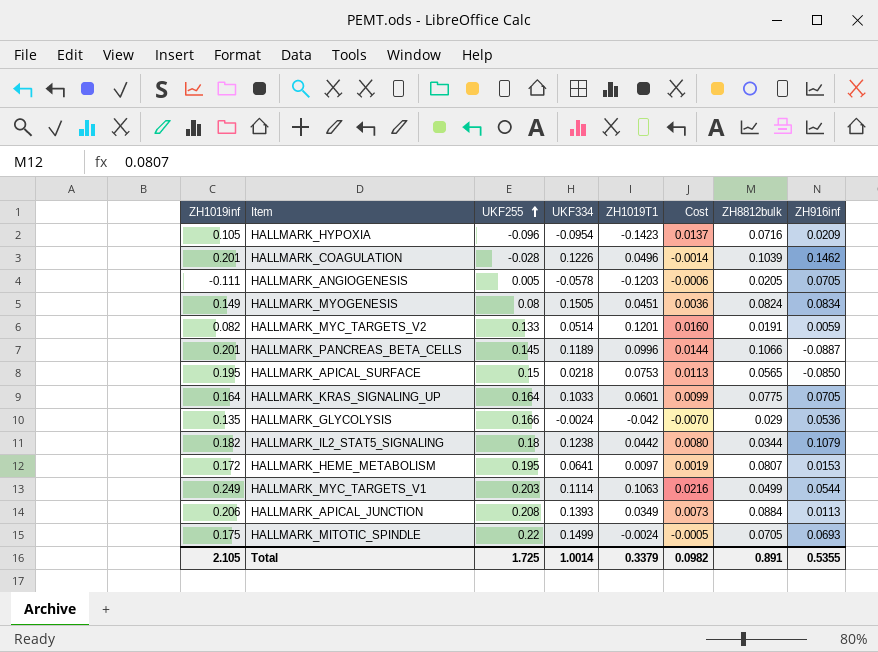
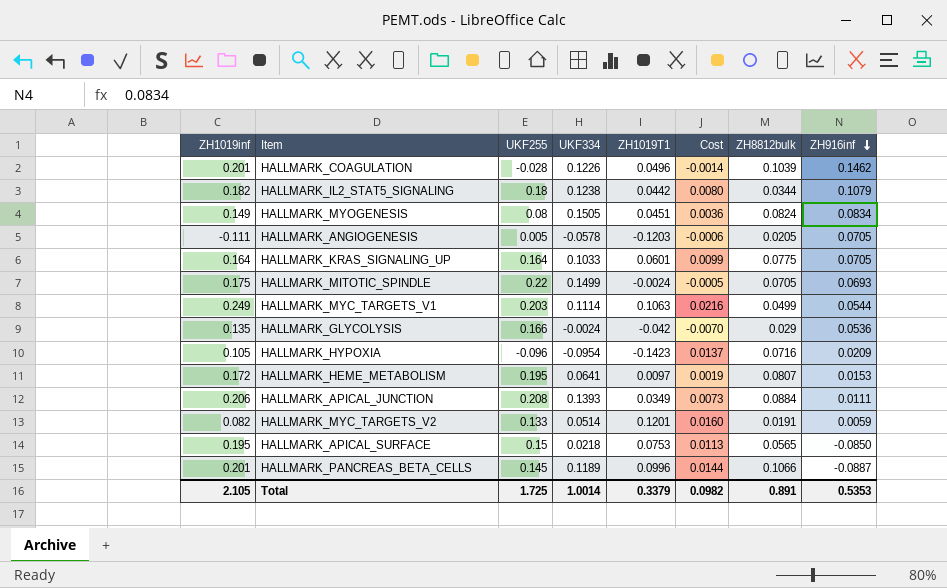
row order: UKF255 ascending -> ZH916inf descending
HALLMARK_APICAL_JUNCTION | ZH916inf: 0.0113 -> 0.0111
Total | ZH916inf: 0.5355 -> 0.5353

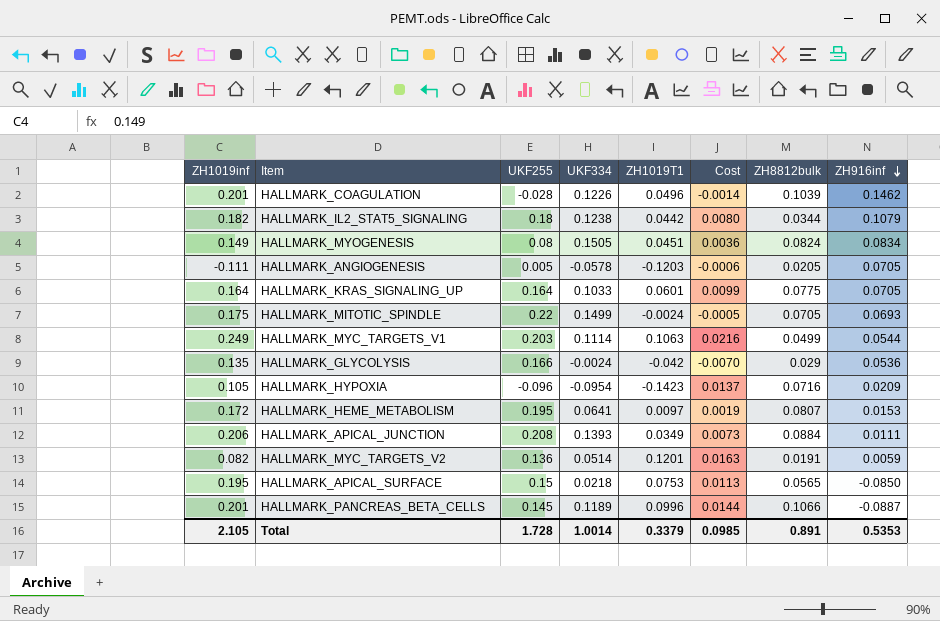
HALLMARK_MYC_TARGETS_V2 | UKF255: 0.133 -> 0.136
HALLMARK_MYC_TARGETS_V2 | Cost: 0.0160 -> 0.0163
Total | UKF255: 1.725 -> 1.728
Total | Cost: 0.0982 -> 0.0985

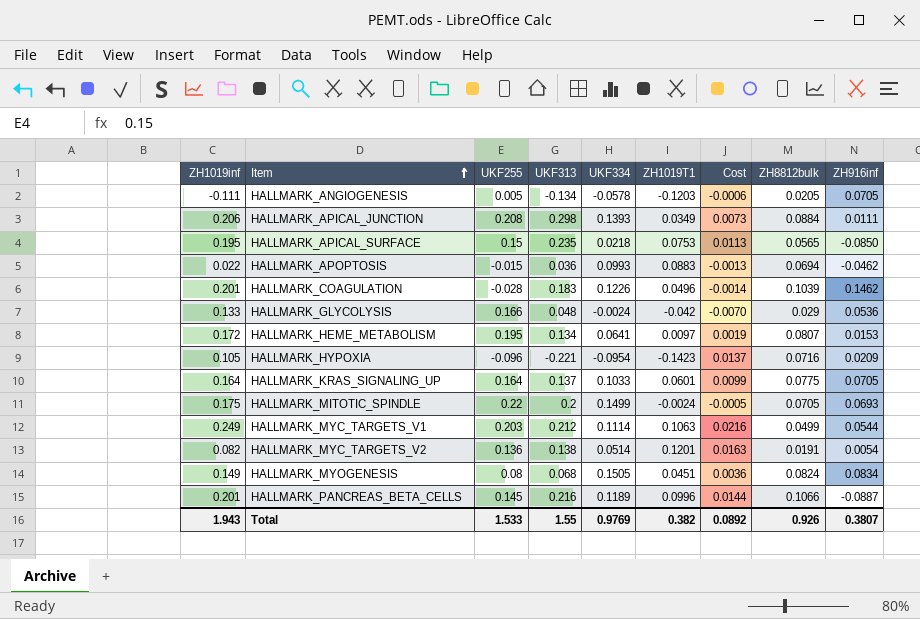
row order: ZH916inf descending -> Item ascending
column UKF313 | position: none -> 4
row HALLMARK_IL2_STAT5_SIGNALING: 0.182 | 0.18 | 0.1238 | 0.0442 | 0.0080 | 0.0344 | 0.1079 -> none
row HALLMARK_APOPTOSIS: none -> 0.022 | -0.015 | 0.036 | 0.0993 | 0.0883 | -0.0013 | 0.0694 | -0.0462
HALLMARK_GLYCOLYSIS | ZH1019inf: 0.135 -> 0.133
HALLMARK_MYC_TARGETS_V2 | ZH916inf: 0.0059 -> 0.0054
Total | ZH1019inf: 2.105 -> 1.943
Total | UKF255: 1.728 -> 1.533
Total | UKF334: 1.0014 -> 0.9769
Total | ZH1019T1: 0.3379 -> 0.382
Total | Cost: 0.0985 -> 0.0892
Total | ZH8812bulk: 0.891 -> 0.926
Total | ZH916inf: 0.5353 -> 0.3807

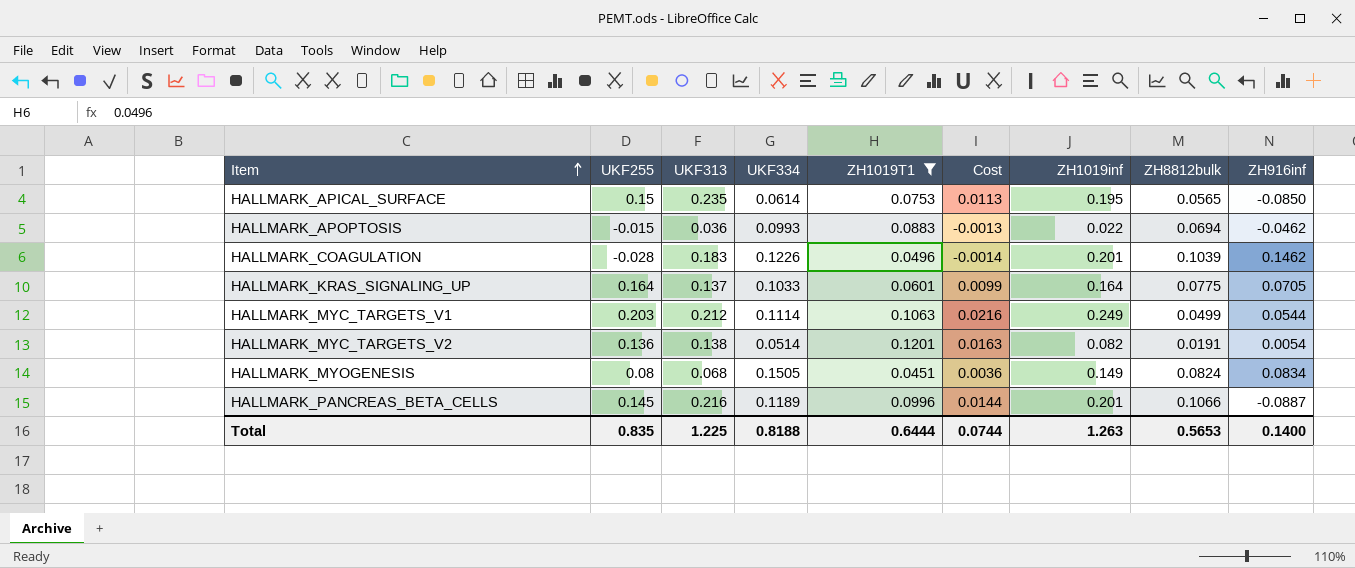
filter: none -> ZH1019T1 >= 0.0451
column ZH1019inf | position: 1 -> 7
HALLMARK_APICAL_SURFACE | UKF334: 0.0218 -> 0.0614
Total | UKF255: 1.533 -> 0.835
Total | UKF313: 1.55 -> 1.225
Total | UKF334: 0.9769 -> 0.8188
Total | ZH1019T1: 0.382 -> 0.6444
Total | Cost: 0.0892 -> 0.0744
Total | ZH1019inf: 1.943 -> 1.263
Total | ZH8812bulk: 0.926 -> 0.5653
Total | ZH916inf: 0.3807 -> 0.1400

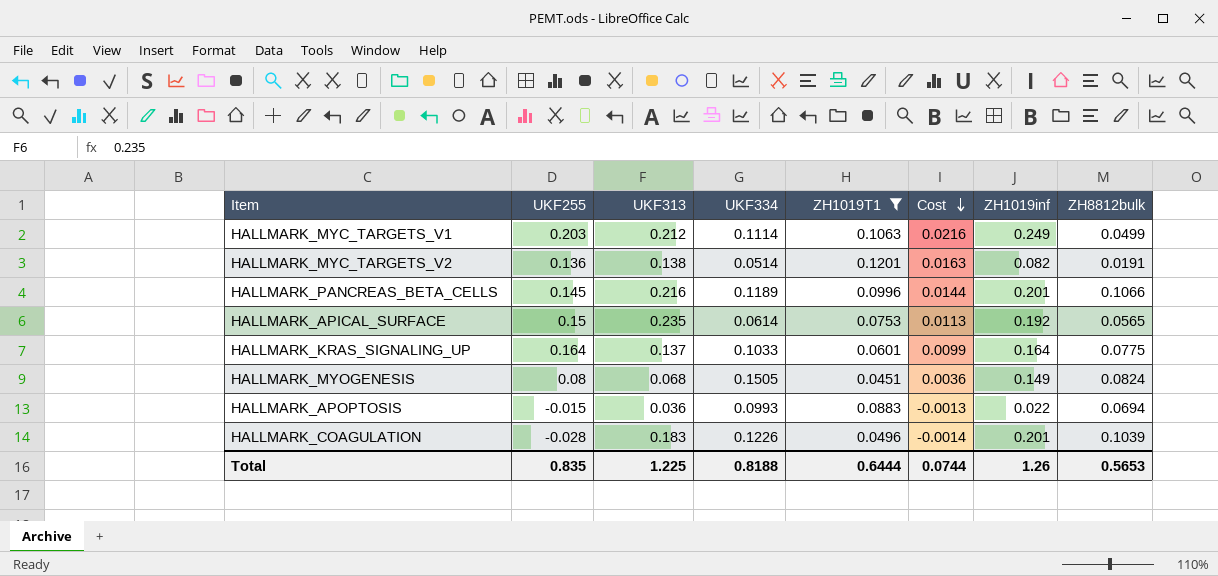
row order: Item ascending -> Cost descending
column ZH916inf | position: 9 -> none
HALLMARK_APICAL_SURFACE | ZH1019inf: 0.195 -> 0.192
Total | ZH1019inf: 1.263 -> 1.26

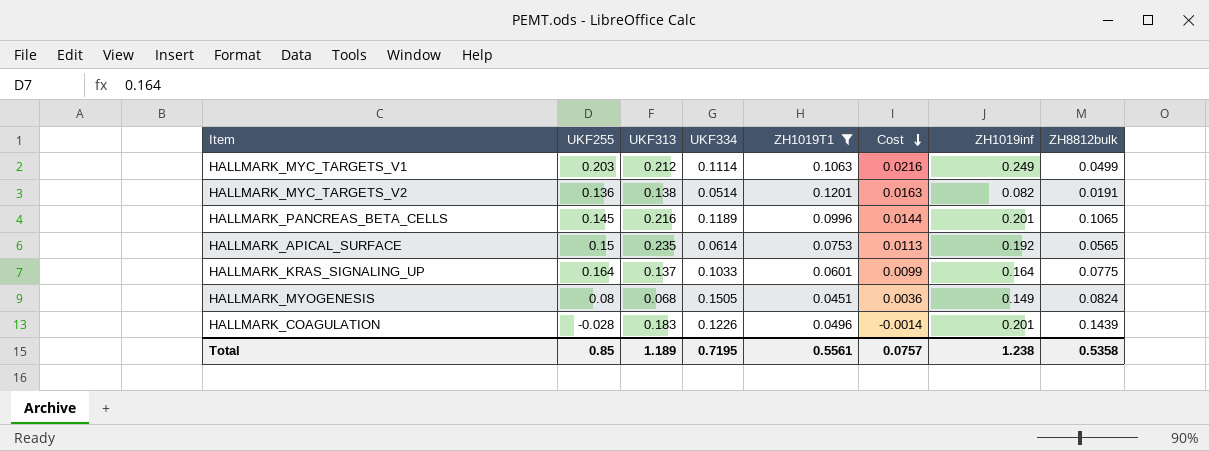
row HALLMARK_APOPTOSIS: -0.015 | 0.036 | 0.0993 | 0.0883 | -0.0013 | 0.022 | 0.0694 -> none
HALLMARK_PANCREAS_BETA_CELLS | ZH8812bulk: 0.1066 -> 0.1065
HALLMARK_COAGULATION | ZH8812bulk: 0.1039 -> 0.1439
Total | UKF255: 0.835 -> 0.85
Total | UKF313: 1.225 -> 1.189
Total | UKF334: 0.8188 -> 0.7195
Total | ZH1019T1: 0.6444 -> 0.5561
Total | Cost: 0.0744 -> 0.0757
Total | ZH1019inf: 1.26 -> 1.238
Total | ZH8812bulk: 0.5653 -> 0.5358

